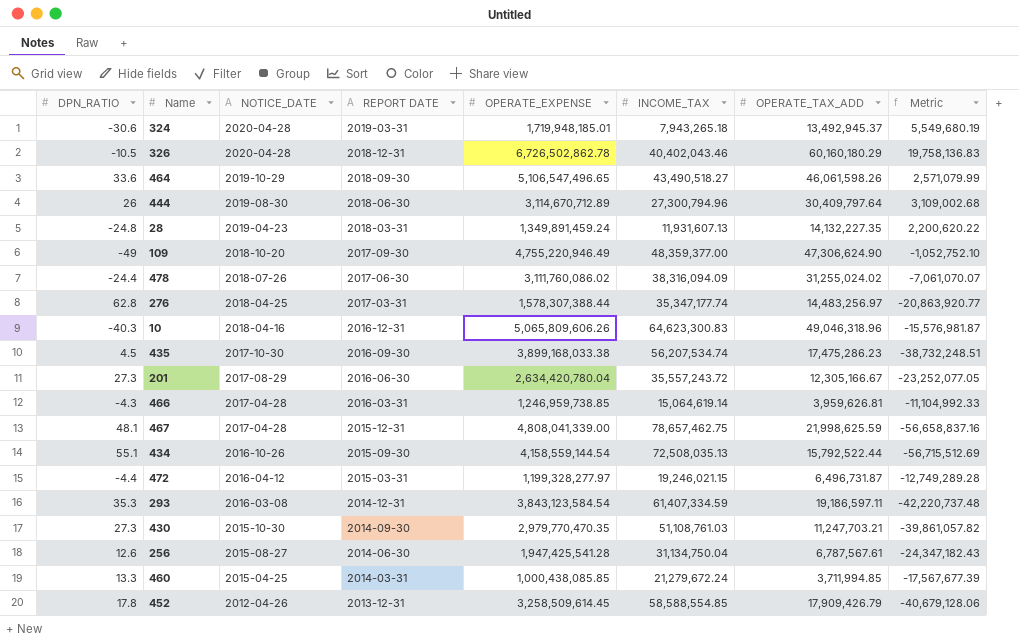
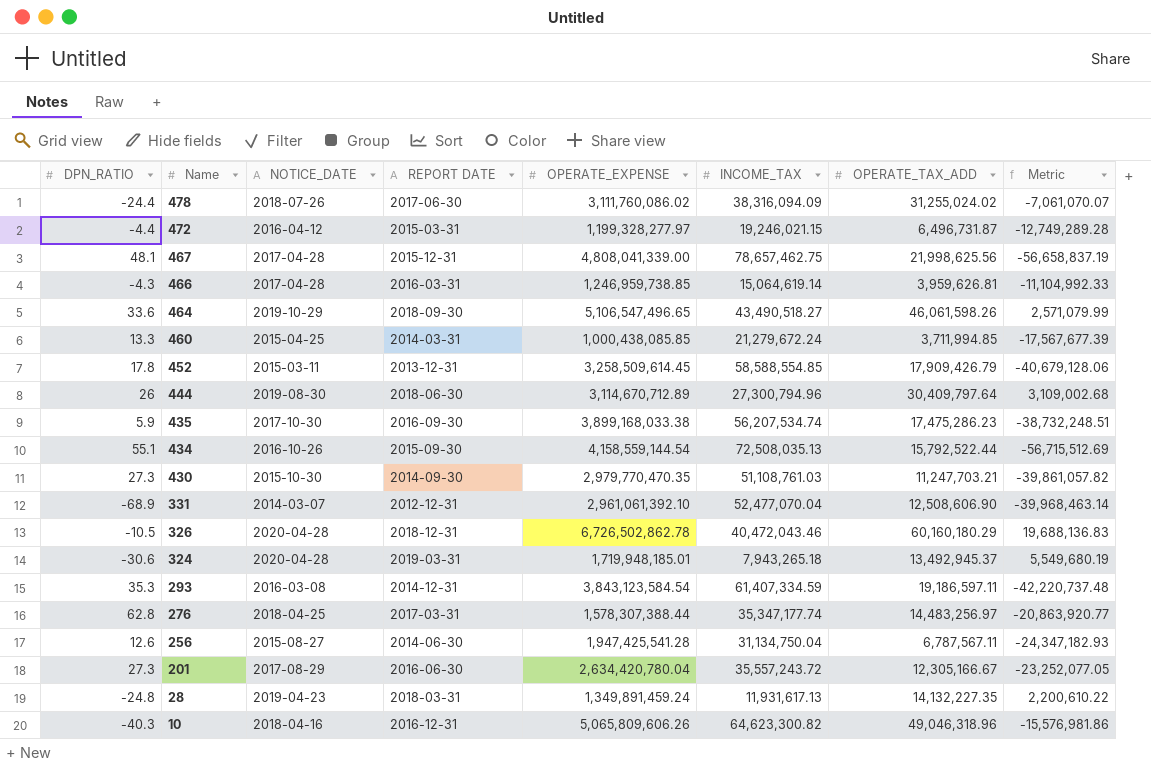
row order: NOTICE_DATE descending -> Name descending
row 109: -49 | 2018-10-20 | 2017-09-30 | 4,755,220,946.49 | 48,359,377.00 | 47,306,624.90 | -1,052,752.10 -> none
467 | OPERATE_TAX_ADD: 21,998,625.59 -> 21,998,625.56
467 | Metric: -56,658,837.16 -> -56,658,837.19
452 | NOTICE_DATE: 2012-04-26 -> 2015-03-11
435 | DPN_RATIO: 4.5 -> 5.9
row 331: none -> -68.9 | 2014-03-07 | 2012-12-31 | 2,961,061,392.10 | 52,477,070.04 | 12,508,606.90 | -39,968,463.14
326 | INCOME_TAX: 40,402,043.46 -> 40,472,043.46
326 | Metric: 19,758,136.83 -> 19,688,136.83
256 | OPERATE_TAX_ADD: 6,787,567.61 -> 6,787,567.11
256 | Metric: -24,347,182.43 -> -24,347,182.93
28 | INCOME_TAX: 11,931,607.13 -> 11,931,617.13
28 | Metric: 2,200,620.22 -> 2,200,610.22
10 | INCOME_TAX: 64,623,300.83 -> 64,623,300.82
10 | Metric: -15,576,981.87 -> -15,576,981.86

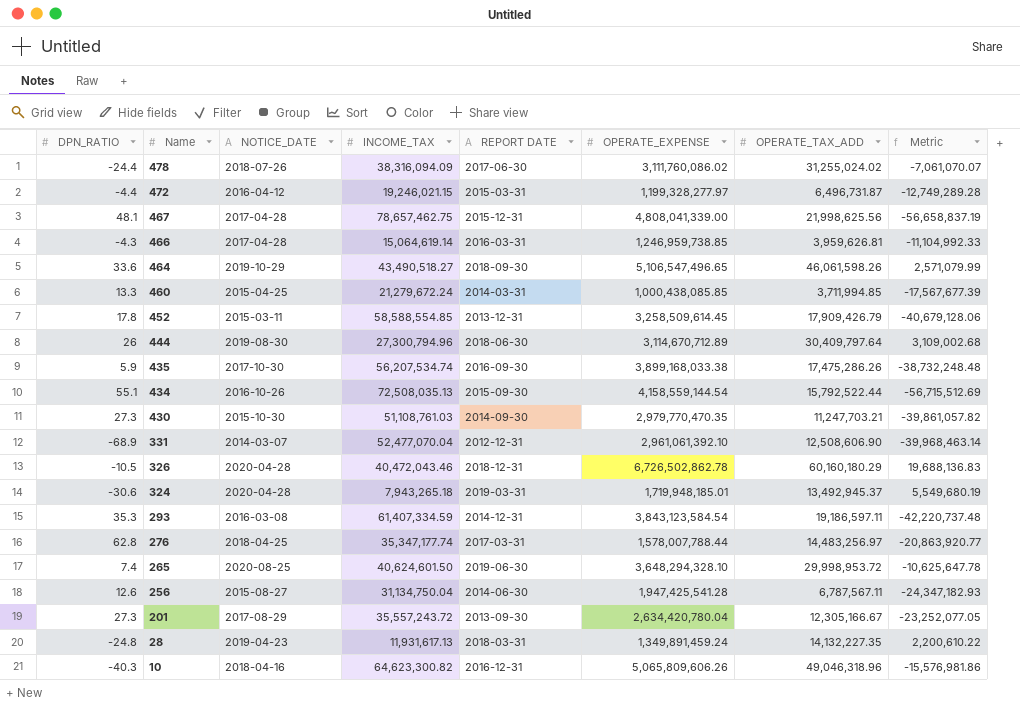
column INCOME_TAX | position: 6 -> 4
435 | OPERATE_TAX_ADD: 17,475,286.23 -> 17,475,286.26
435 | Metric: -38,732,248.51 -> -38,732,248.48
276 | OPERATE_EXPENSE: 1,578,307,388.44 -> 1,578,007,788.44
row 265: none -> 7.4 | 2020-08-25 | 40,624,601.50 | 2019-06-30 | 3,648,294,328.10 | 29,998,953.72 | -10,625,647.78
201 | REPORT DATE: 2016-06-30 -> 2013-09-30

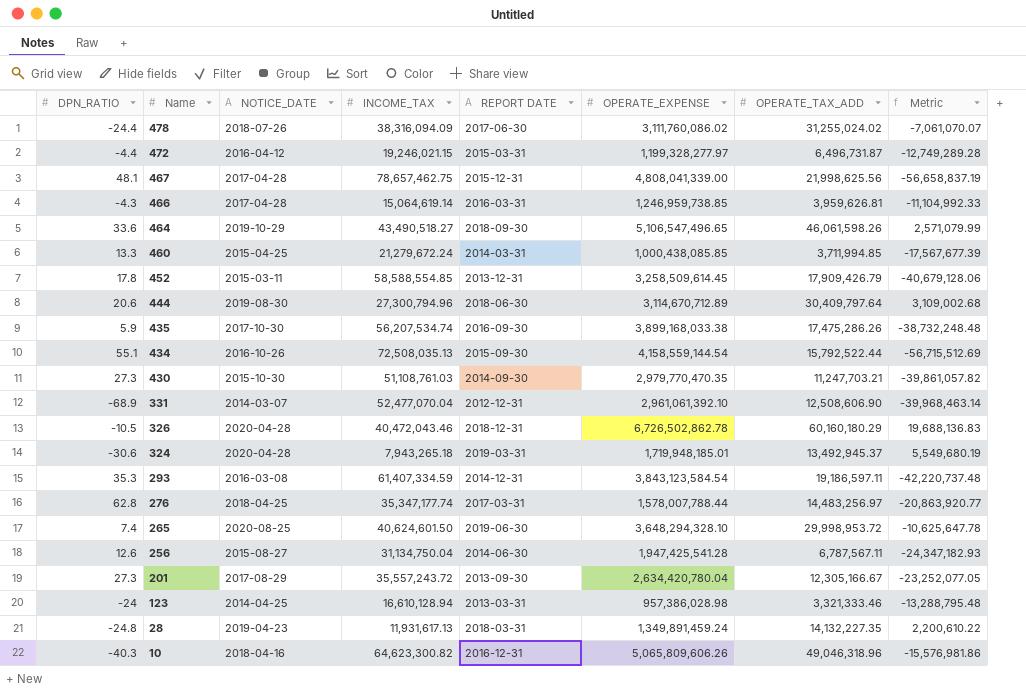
444 | DPN_RATIO: 26 -> 20.6
row 123: none -> -24 | 2014-04-25 | 16,610,128.94 | 2013-03-31 | 957,386,028.98 | 3,321,333.46 | -13,288,795.48

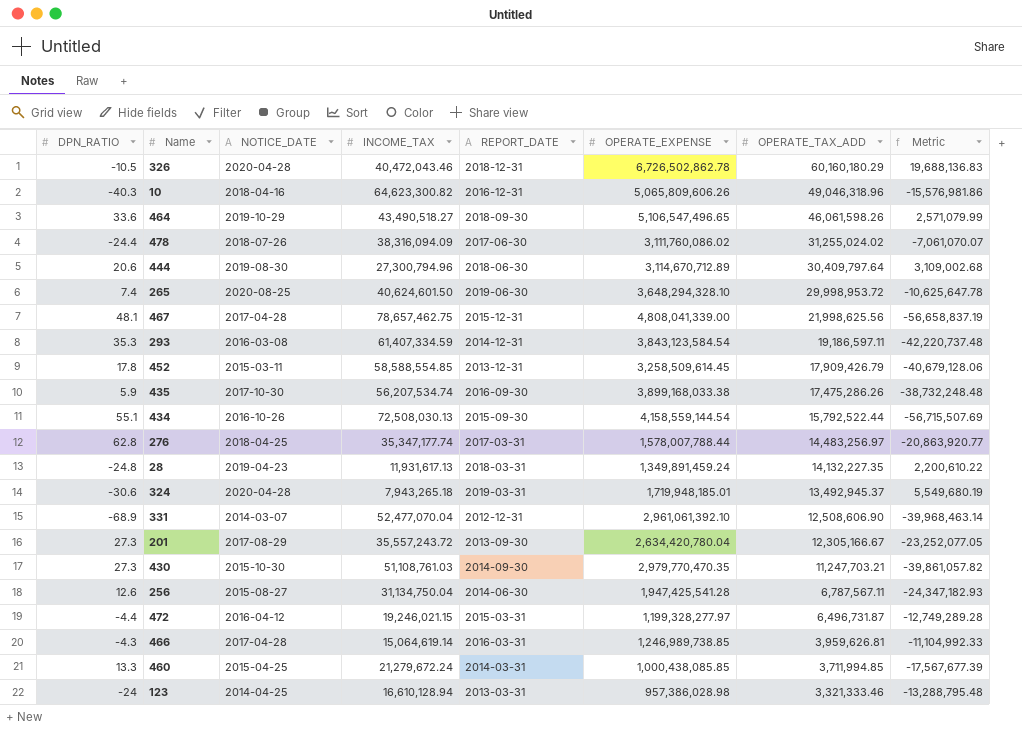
row order: Name descending -> OPERATE_TAX_ADD descending
column name: REPORT DATE -> REPORT_DATE
434 | INCOME_TAX: 72,508,035.13 -> 72,508,030.13
434 | Metric: -56,715,512.69 -> -56,715,507.69
466 | OPERATE_EXPENSE: 1,246,959,738.85 -> 1,246,989,738.85

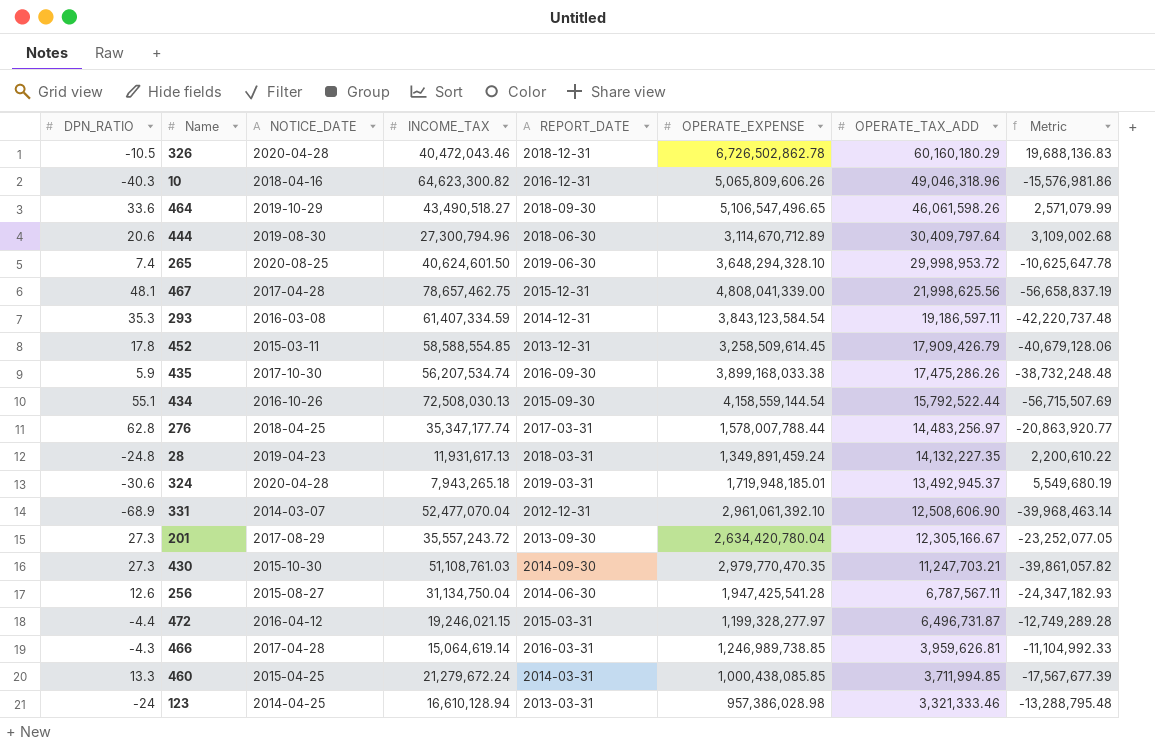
row 478: -24.4 | 2018-07-26 | 38,316,094.09 | 2017-06-30 | 3,111,760,086.02 | 31,255,024.02 | -7,061,070.07 -> none

